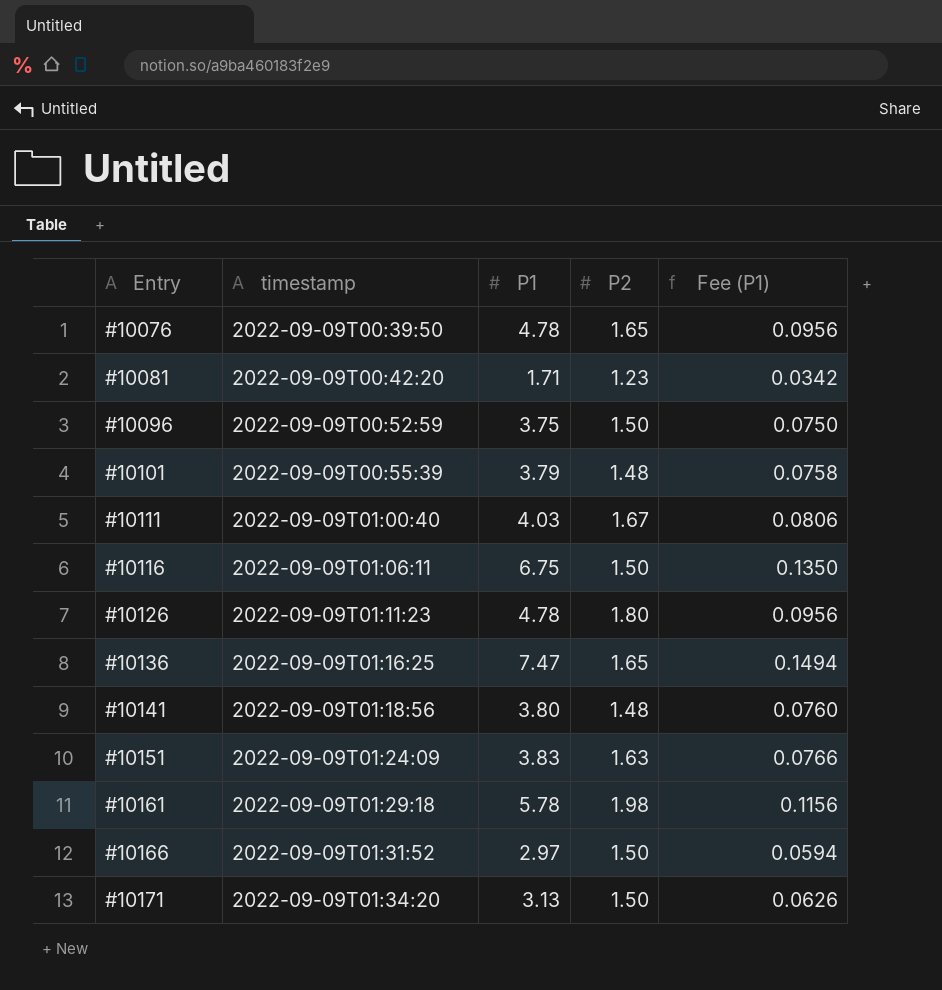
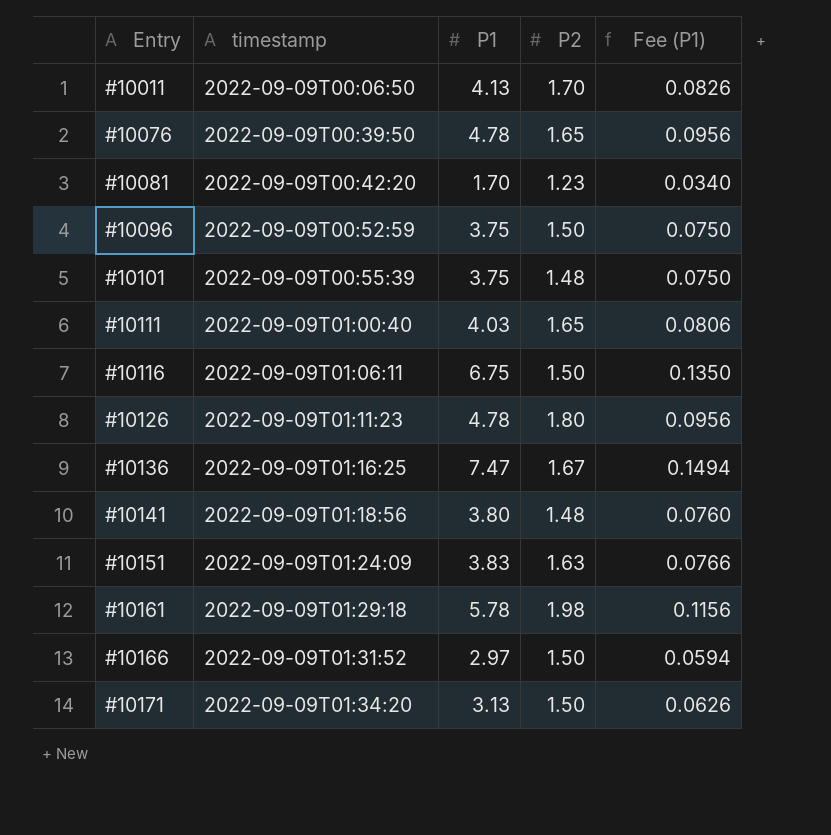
row #10011: none -> 2022-09-09T00:06:50 | 4.13 | 1.70 | 0.0826
#10081 | P1: 1.71 -> 1.70
#10081 | Fee (P1): 0.0342 -> 0.0340
#10101 | P1: 3.79 -> 3.75
#10101 | Fee (P1): 0.0758 -> 0.0750
#10111 | P2: 1.67 -> 1.65
#10136 | P2: 1.65 -> 1.67

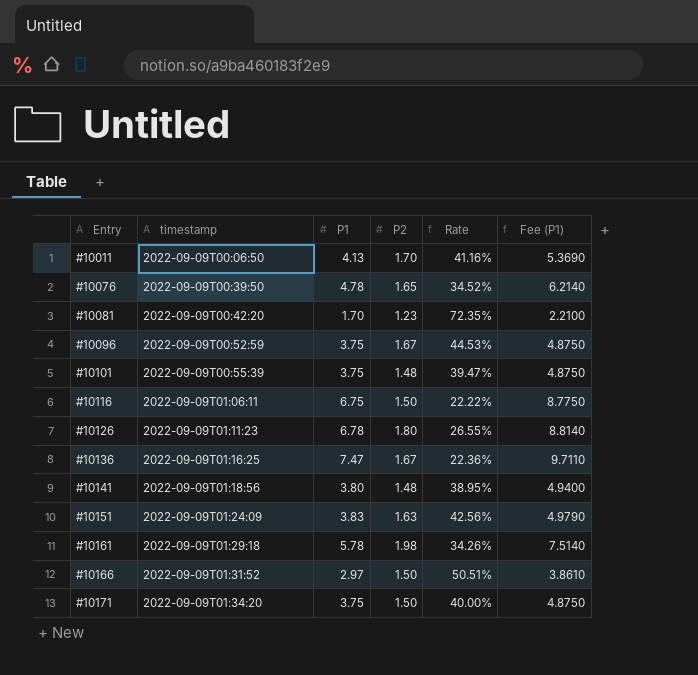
column Rate | formula: none -> [P2] / [P1]
column Fee (P1) | formula: [P1] * 0.02 -> [P1] * 1.3
row #10111: 2022-09-09T01:00:40 | 4.03 | 1.65 | 0.0806 -> none
#10096 | P2: 1.50 -> 1.67
#10126 | P1: 4.78 -> 6.78
#10171 | P1: 3.13 -> 3.75

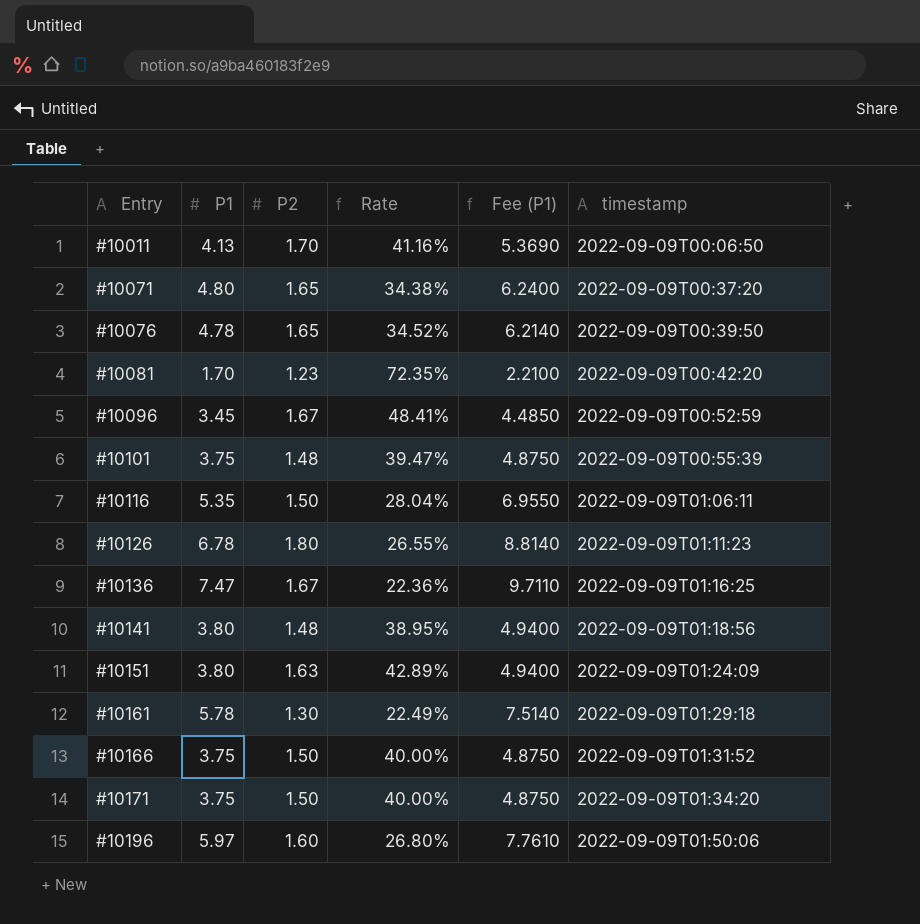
column timestamp | position: 2 -> 6
row #10071: none -> 4.80 | 1.65 | 34.38% | 6.2400 | 2022-09-09T00:37:20
#10096 | P1: 3.75 -> 3.45
#10096 | Rate: 44.53% -> 48.41%
#10096 | Fee (P1): 4.8750 -> 4.4850
#10116 | P1: 6.75 -> 5.35
#10116 | Rate: 22.22% -> 28.04%
#10116 | Fee (P1): 8.7750 -> 6.9550
#10151 | P1: 3.83 -> 3.80
#10151 | Rate: 42.56% -> 42.89%
#10151 | Fee (P1): 4.9790 -> 4.9400
#10161 | P2: 1.98 -> 1.30
#10161 | Rate: 34.26% -> 22.49%
#10166 | P1: 2.97 -> 3.75
#10166 | Rate: 50.51% -> 40.00%
#10166 | Fee (P1): 3.8610 -> 4.8750
row #10196: none -> 5.97 | 1.60 | 26.80% | 7.7610 | 2022-09-09T01:50:06

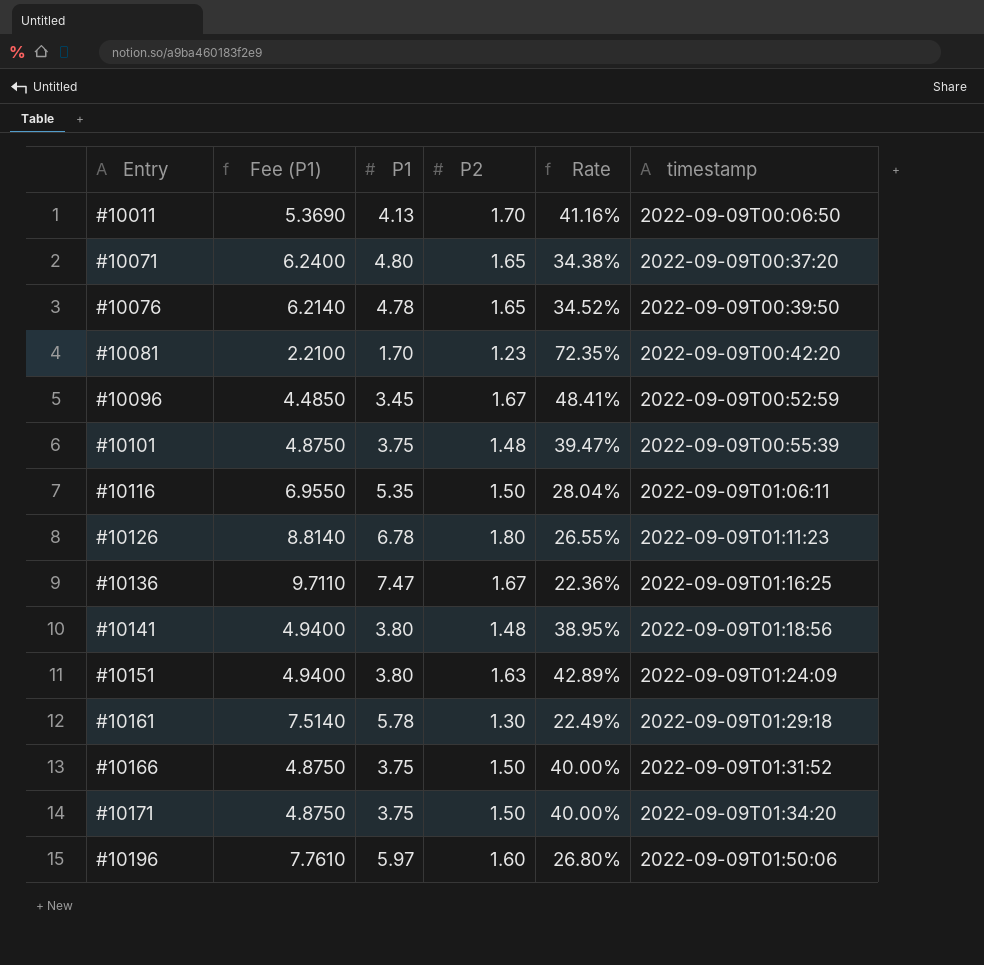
column Fee (P1) | position: 5 -> 2

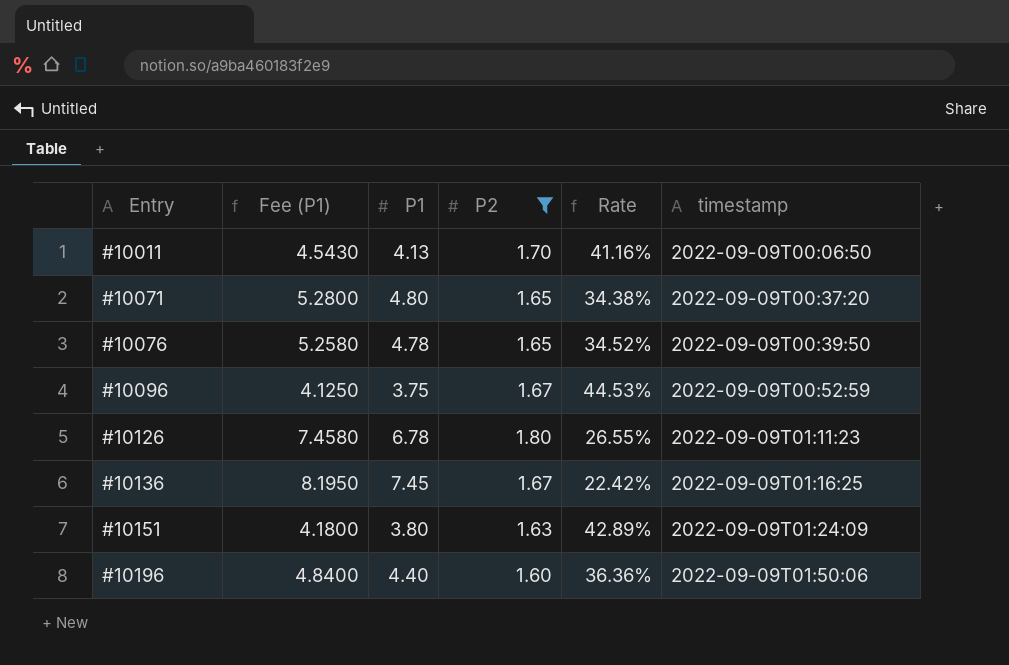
filter: none -> P2 >= 1.60
column Fee (P1) | formula: [P1] * 1.3 -> [P1] * 1.1
#10096 | P1: 3.45 -> 3.75
#10096 | Rate: 48.41% -> 44.53%
#10136 | P1: 7.47 -> 7.45
#10136 | Rate: 22.36% -> 22.42%
#10196 | P1: 5.97 -> 4.40
#10196 | Rate: 26.80% -> 36.36%

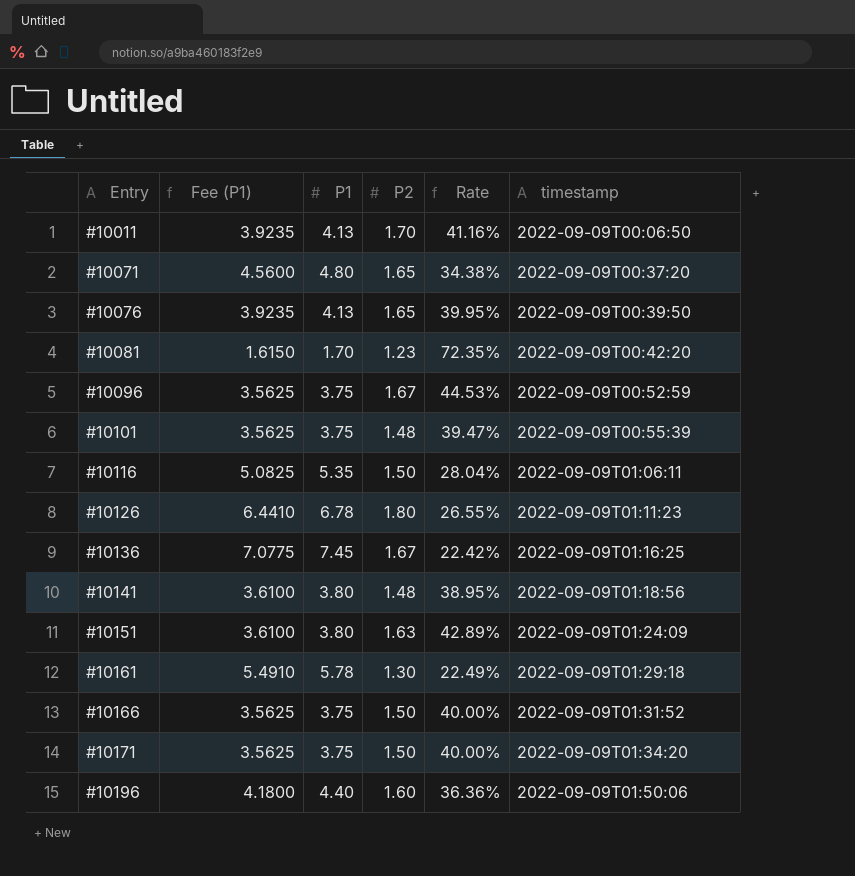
filter: P2 >= 1.60 -> none
column Fee (P1) | formula: [P1] * 1.1 -> [P1] * 0.95
#10076 | P1: 4.78 -> 4.13
#10076 | Rate: 34.52% -> 39.95%

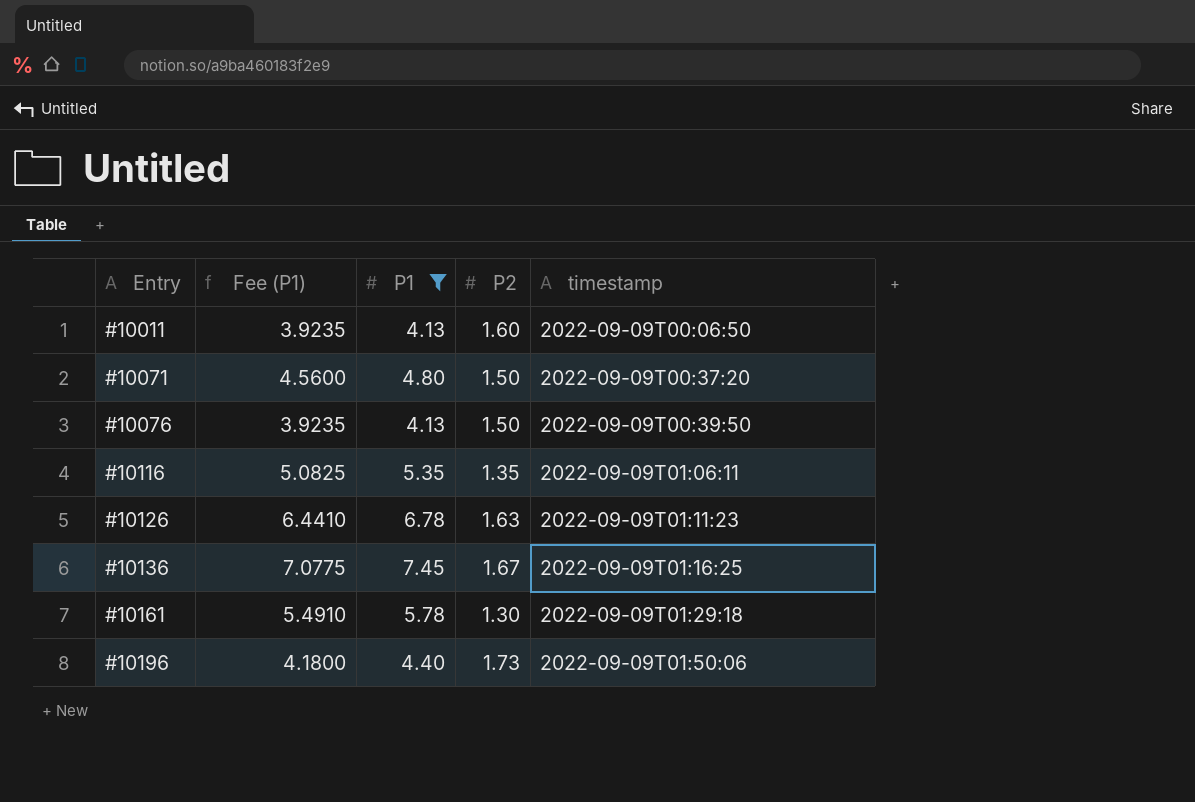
filter: none -> P1 >= 4.13
column Rate | formula: [P2] / [P1] -> none
#10011 | P2: 1.70 -> 1.60
#10071 | P2: 1.65 -> 1.50
#10076 | P2: 1.65 -> 1.50
#10116 | P2: 1.50 -> 1.35
#10126 | P2: 1.80 -> 1.63
#10196 | P2: 1.60 -> 1.73

